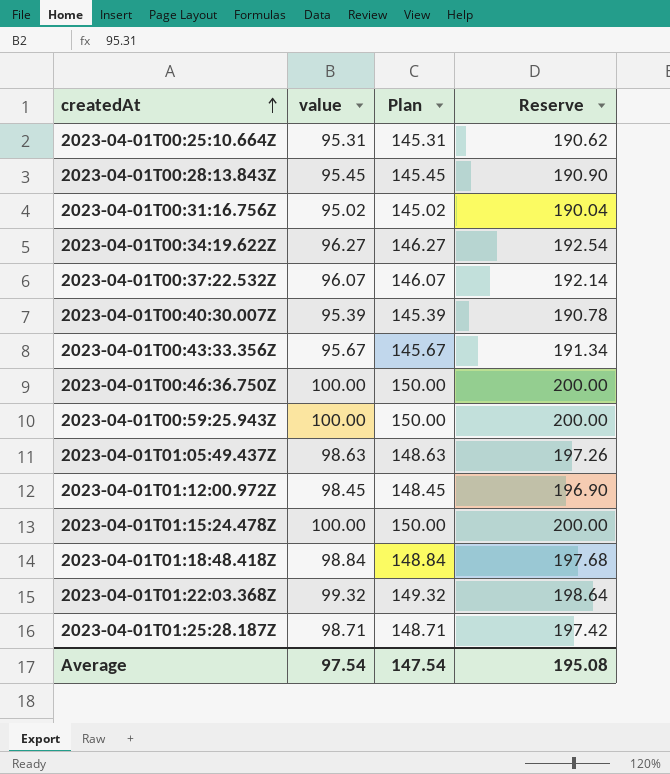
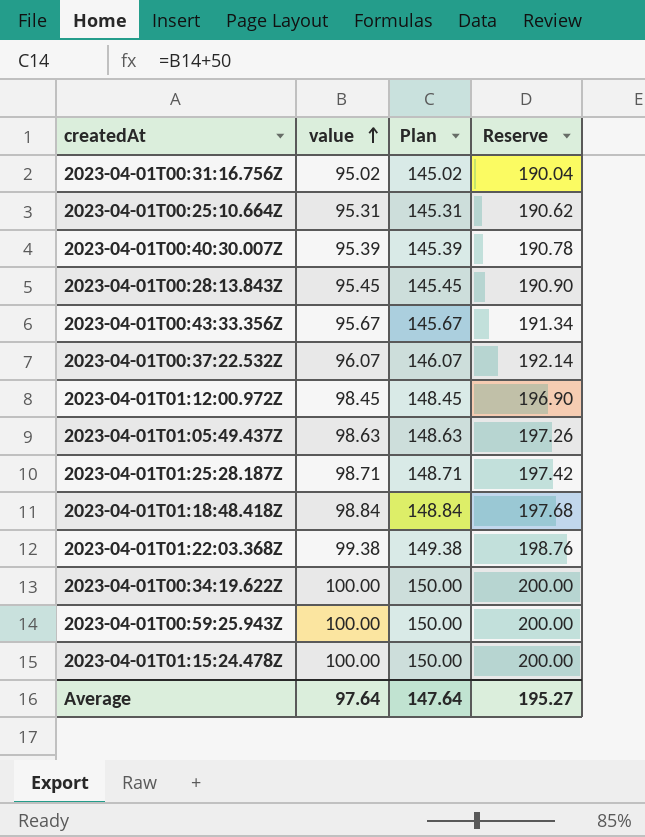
row order: createdAt ascending -> value ascending
row 2023-04-01T00:46:36.750Z: 100.00 | 150.00 | 200.00 -> none
2023-04-01T01:22:03.368Z | value: 99.32 -> 99.38
2023-04-01T01:22:03.368Z | Plan: 149.32 -> 149.38
2023-04-01T01:22:03.368Z | Reserve: 198.64 -> 198.76
2023-04-01T00:34:19.622Z | value: 96.27 -> 100.00
2023-04-01T00:34:19.622Z | Plan: 146.27 -> 150.00
2023-04-01T00:34:19.622Z | Reserve: 192.54 -> 200.00
Average | value: 97.54 -> 97.64
Average | Plan: 147.54 -> 147.64
Average | Reserve: 195.08 -> 195.27

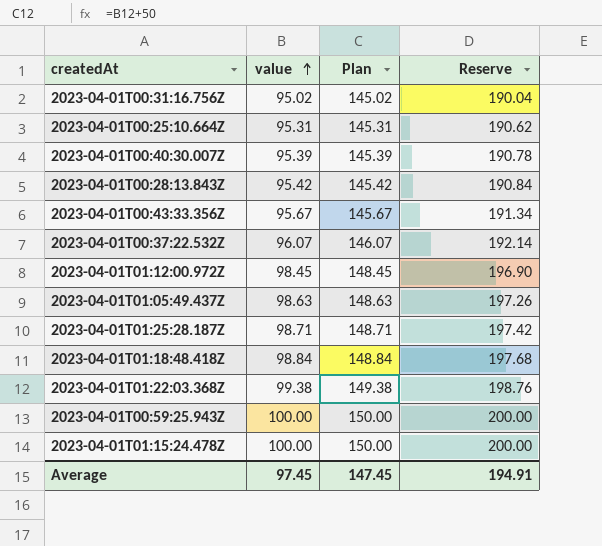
row 2023-04-01T00:34:19.622Z: 100.00 | 150.00 | 200.00 -> none
2023-04-01T00:28:13.843Z | value: 95.45 -> 95.42
2023-04-01T00:28:13.843Z | Plan: 145.45 -> 145.42
2023-04-01T00:28:13.843Z | Reserve: 190.90 -> 190.84
Average | value: 97.64 -> 97.45
Average | Plan: 147.64 -> 147.45
Average | Reserve: 195.27 -> 194.91

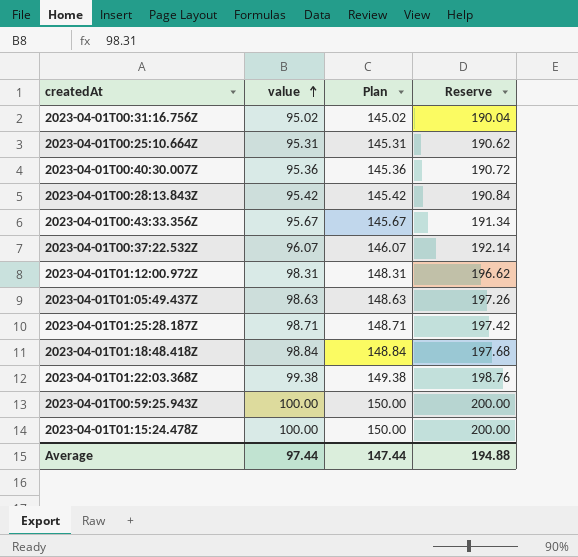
2023-04-01T00:40:30.007Z | value: 95.39 -> 95.36
2023-04-01T00:40:30.007Z | Plan: 145.39 -> 145.36
2023-04-01T00:40:30.007Z | Reserve: 190.78 -> 190.72
2023-04-01T01:12:00.972Z | value: 98.45 -> 98.31
2023-04-01T01:12:00.972Z | Plan: 148.45 -> 148.31
2023-04-01T01:12:00.972Z | Reserve: 196.90 -> 196.62
Average | value: 97.45 -> 97.44
Average | Plan: 147.45 -> 147.44
Average | Reserve: 194.91 -> 194.88

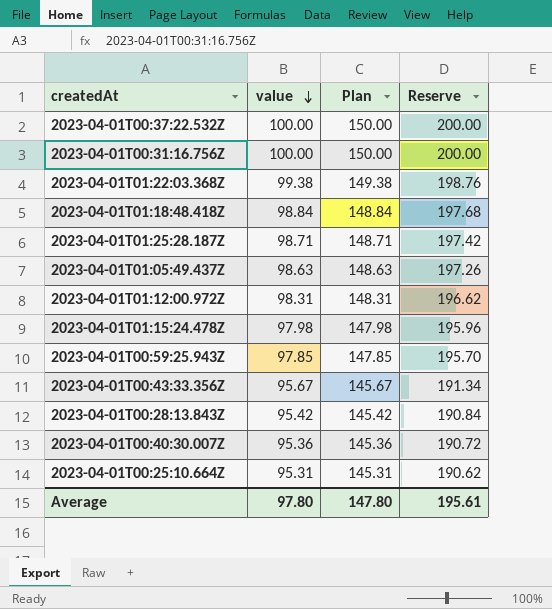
row order: value ascending -> value descending
2023-04-01T00:37:22.532Z | value: 96.07 -> 100.00
2023-04-01T00:37:22.532Z | Plan: 146.07 -> 150.00
2023-04-01T00:37:22.532Z | Reserve: 192.14 -> 200.00
2023-04-01T00:31:16.756Z | value: 95.02 -> 100.00
2023-04-01T00:31:16.756Z | Plan: 145.02 -> 150.00
2023-04-01T00:31:16.756Z | Reserve: 190.04 -> 200.00
2023-04-01T01:15:24.478Z | value: 100.00 -> 97.98
2023-04-01T01:15:24.478Z | Plan: 150.00 -> 147.98
2023-04-01T01:15:24.478Z | Reserve: 200.00 -> 195.96
2023-04-01T00:59:25.943Z | value: 100.00 -> 97.85
2023-04-01T00:59:25.943Z | Plan: 150.00 -> 147.85
2023-04-01T00:59:25.943Z | Reserve: 200.00 -> 195.70
Average | value: 97.44 -> 97.80
Average | Plan: 147.44 -> 147.80
Average | Reserve: 194.88 -> 195.61

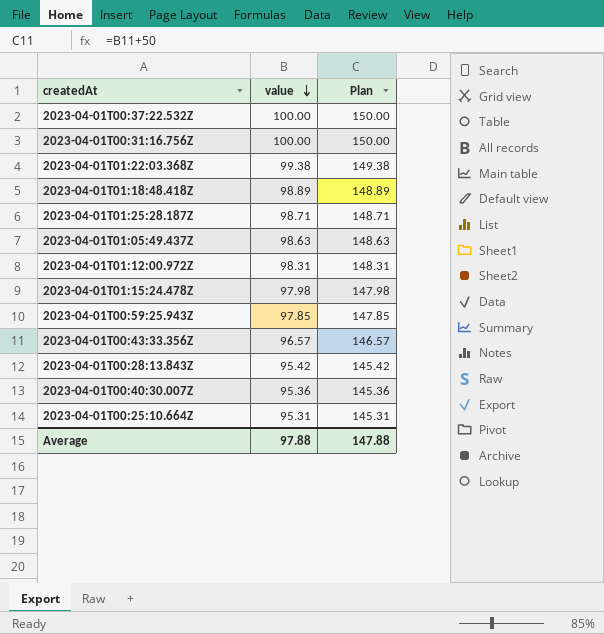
column Reserve | formula: [value] * 2 -> none
2023-04-01T01:18:48.418Z | value: 98.84 -> 98.89
2023-04-01T01:18:48.418Z | Plan: 148.84 -> 148.89
2023-04-01T00:43:33.356Z | value: 95.67 -> 96.57
2023-04-01T00:43:33.356Z | Plan: 145.67 -> 146.57
Average | value: 97.80 -> 97.88
Average | Plan: 147.80 -> 147.88

